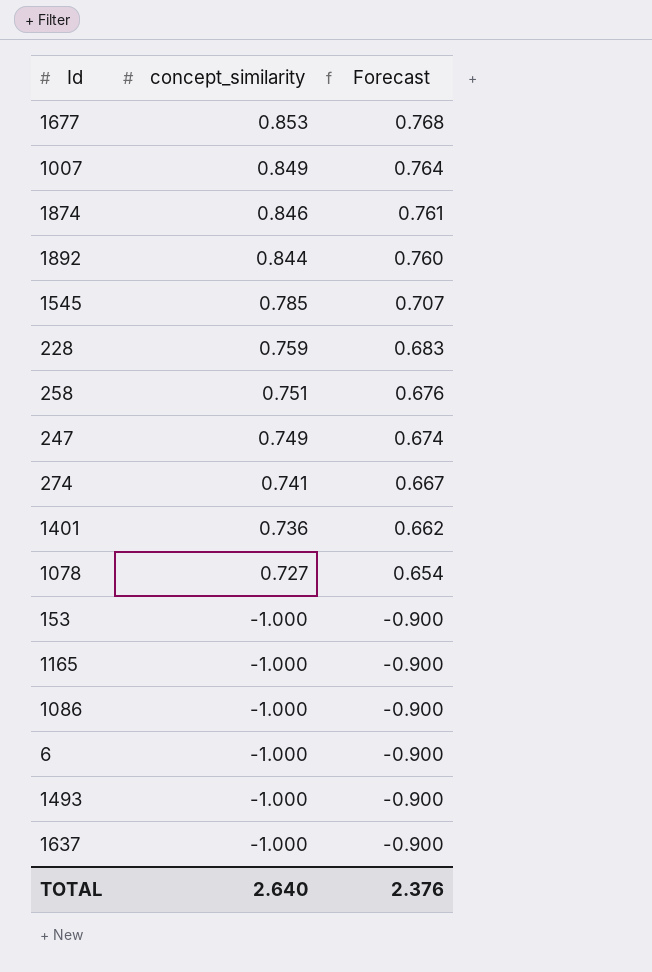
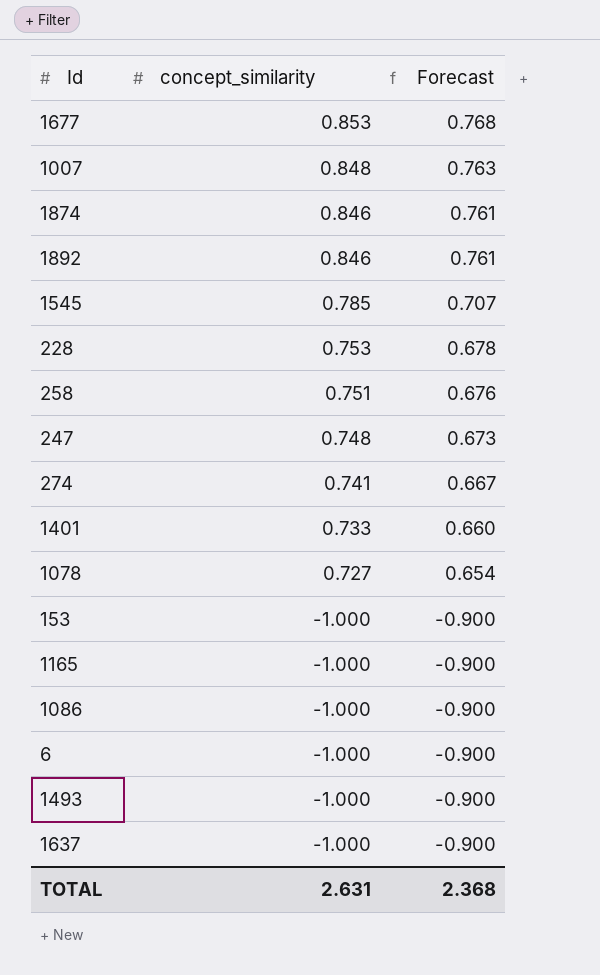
1007 | concept_similarity: 0.849 -> 0.848
1007 | Forecast: 0.764 -> 0.763
1892 | concept_similarity: 0.844 -> 0.846
1892 | Forecast: 0.760 -> 0.761
228 | concept_similarity: 0.759 -> 0.753
228 | Forecast: 0.683 -> 0.678
247 | concept_similarity: 0.749 -> 0.748
247 | Forecast: 0.674 -> 0.673
1401 | concept_similarity: 0.736 -> 0.733
1401 | Forecast: 0.662 -> 0.660
TOTAL | concept_similarity: 2.640 -> 2.631
TOTAL | Forecast: 2.376 -> 2.368

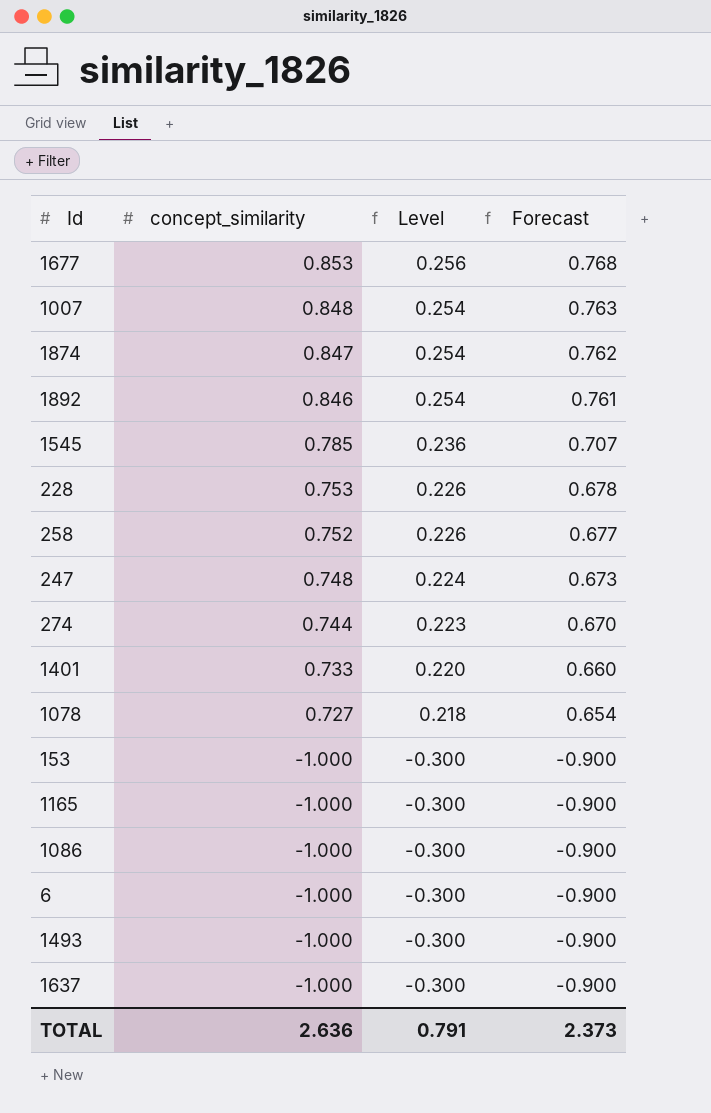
column Level | formula: none -> [concept_similarity] * 0.3
1874 | concept_similarity: 0.846 -> 0.847
1874 | Forecast: 0.761 -> 0.762
258 | concept_similarity: 0.751 -> 0.752
258 | Forecast: 0.676 -> 0.677
274 | concept_similarity: 0.741 -> 0.744
274 | Forecast: 0.667 -> 0.670
TOTAL | concept_similarity: 2.631 -> 2.636
TOTAL | Forecast: 2.368 -> 2.373

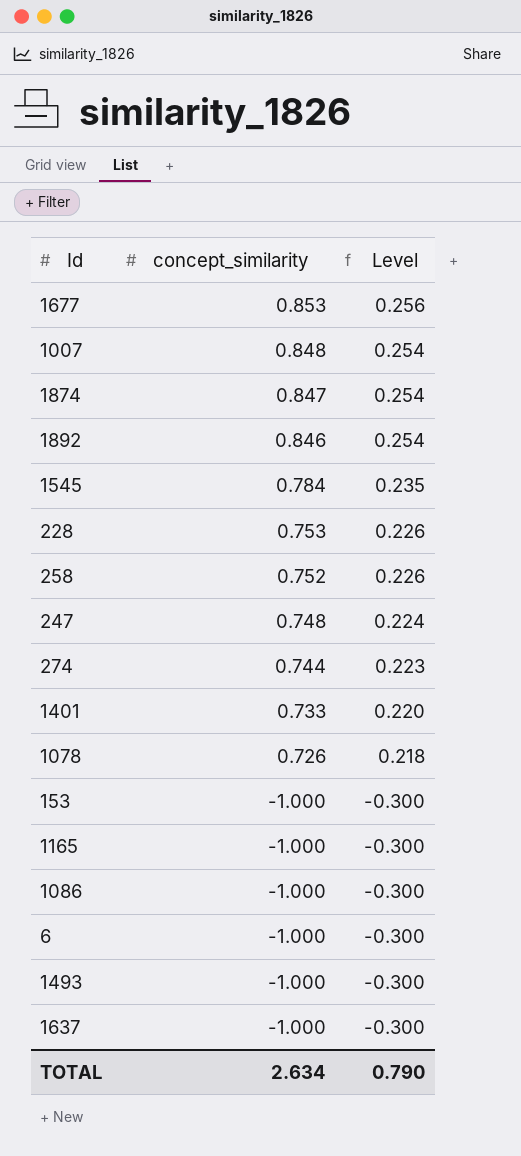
column Forecast | formula: [concept_similarity] * 0.9 -> none
1545 | concept_similarity: 0.785 -> 0.784
1545 | Level: 0.236 -> 0.235
1078 | concept_similarity: 0.727 -> 0.726
TOTAL | concept_similarity: 2.636 -> 2.634
TOTAL | Level: 0.791 -> 0.790

